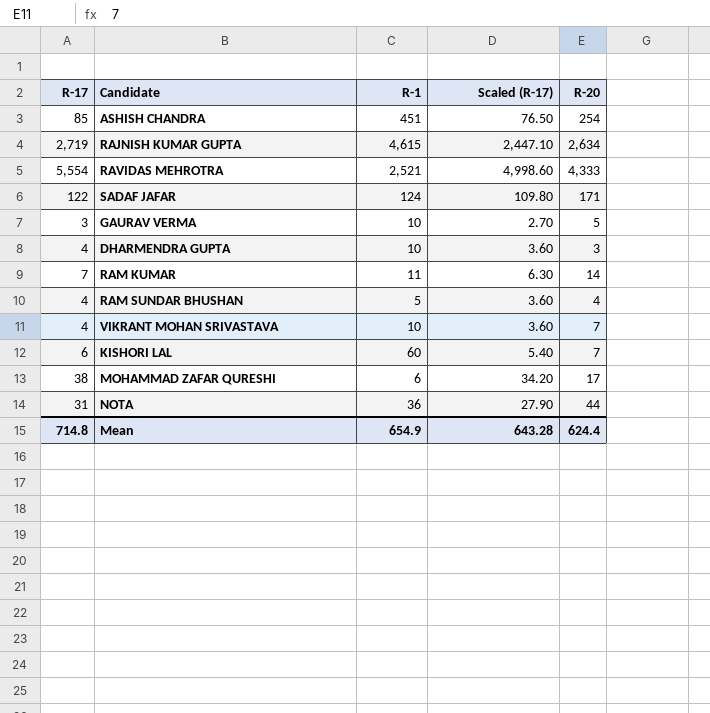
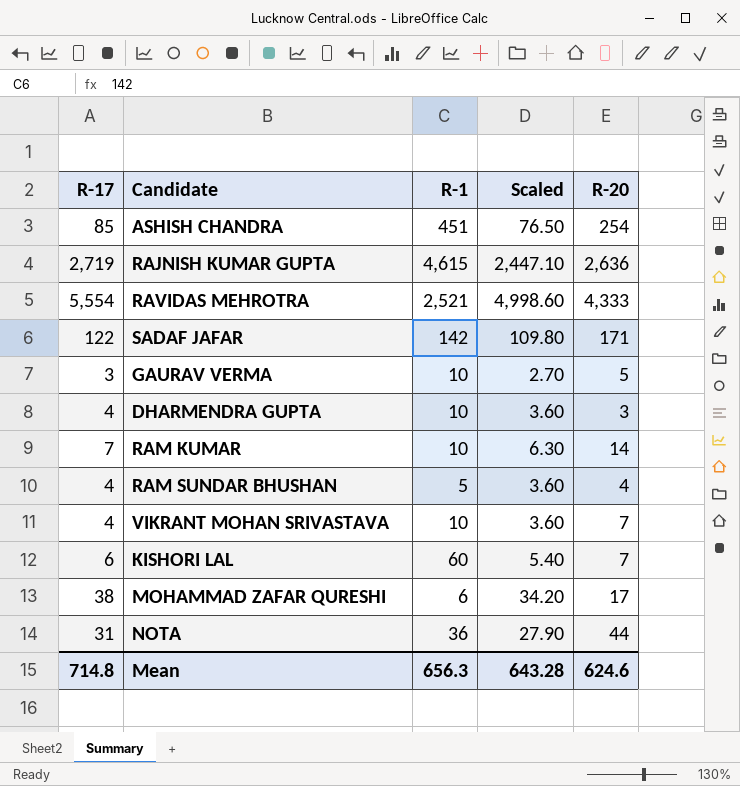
column name: Scaled (R-17) -> Scaled
RAJNISH KUMAR GUPTA | R-20: 2,634 -> 2,636
SADAF JAFAR | R-1: 124 -> 142
RAM KUMAR | R-1: 11 -> 10
Mean | R-1: 654.9 -> 656.3
Mean | R-20: 624.4 -> 624.6

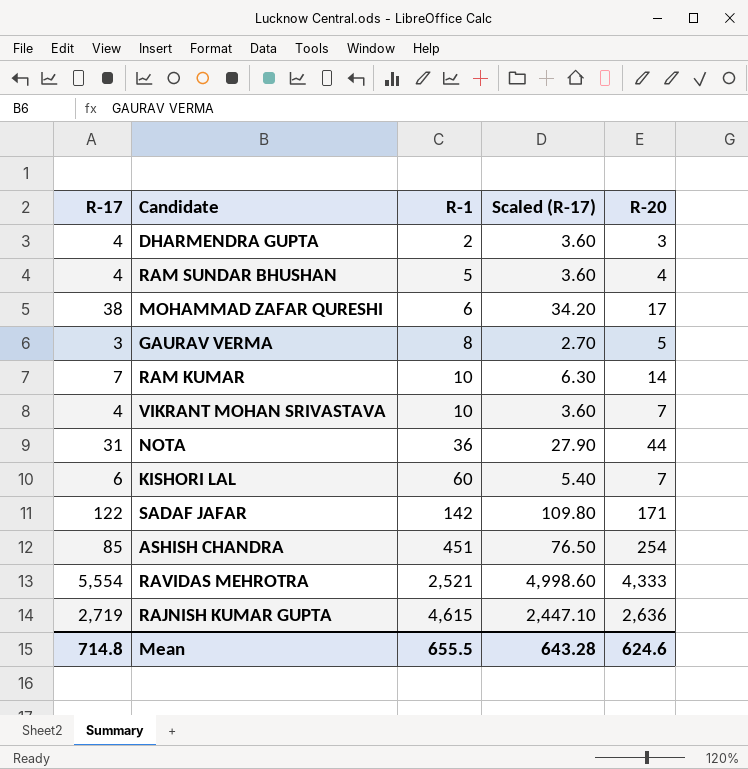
row order: none -> R-1 ascending
column name: Scaled -> Scaled (R-17)
DHARMENDRA GUPTA | R-1: 10 -> 2
GAURAV VERMA | R-1: 10 -> 8
Mean | R-1: 656.3 -> 655.5

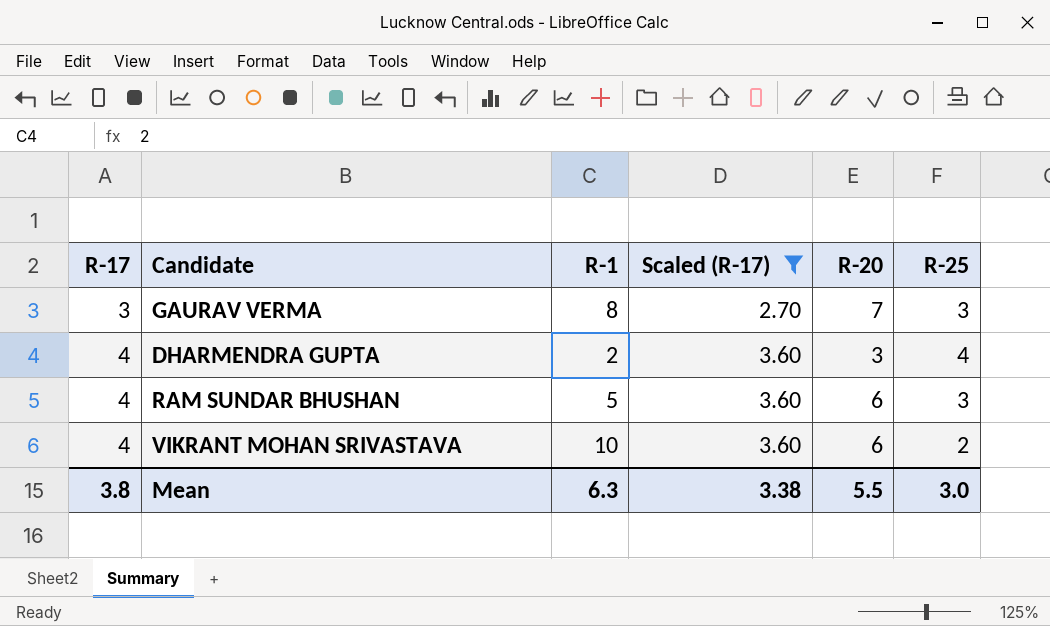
filter: none -> Scaled (R-17) <= 3.60
row order: R-1 ascending -> R-17 ascending
column R-25 | position: none -> 6
GAURAV VERMA | R-20: 5 -> 7
RAM SUNDAR BHUSHAN | R-20: 4 -> 6
VIKRANT MOHAN SRIVASTAVA | R-20: 7 -> 6
Mean | R-17: 714.8 -> 3.8
Mean | R-1: 655.5 -> 6.3
Mean | Scaled (R-17): 643.28 -> 3.38
Mean | R-20: 624.6 -> 5.5

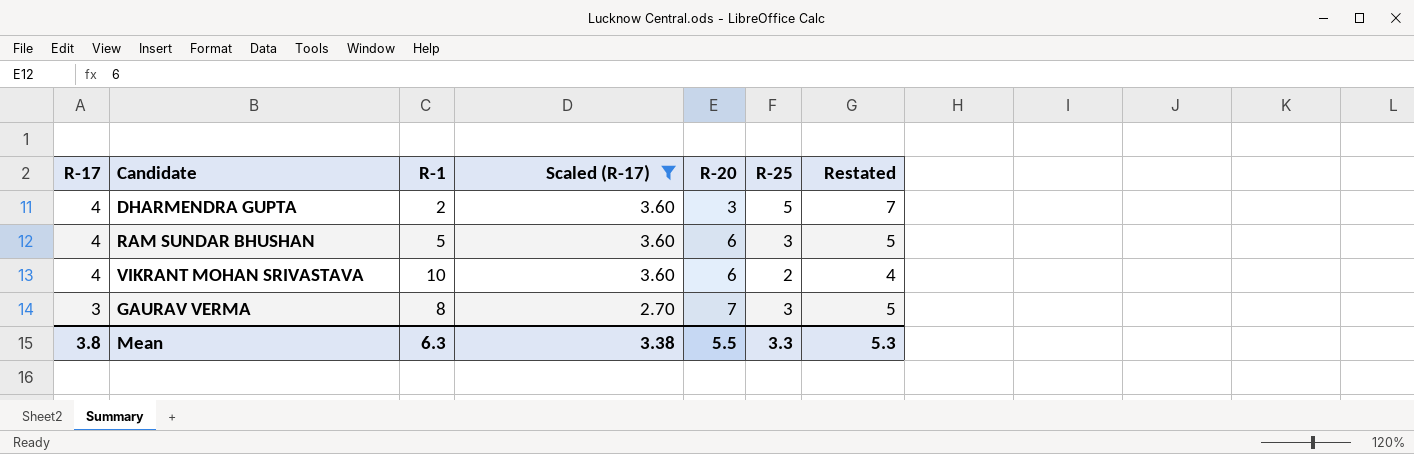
row order: R-17 ascending -> R-17 descending
column Restated | formula: none -> [R-25] + 2
DHARMENDRA GUPTA | R-25: 4 -> 5
Mean | R-25: 3.0 -> 3.3

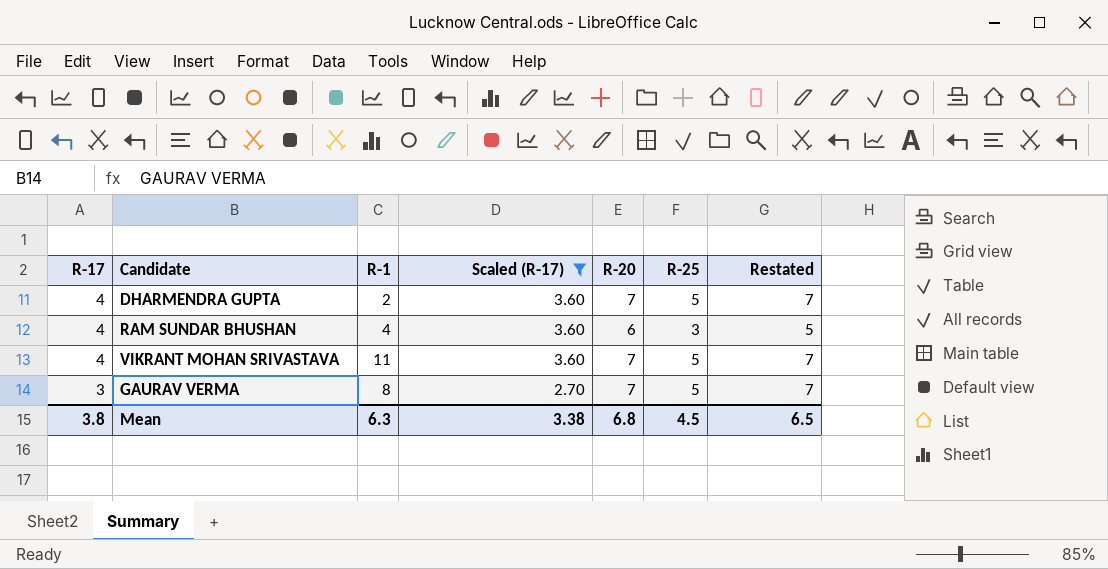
DHARMENDRA GUPTA | R-20: 3 -> 7
RAM SUNDAR BHUSHAN | R-1: 5 -> 4
VIKRANT MOHAN SRIVASTAVA | R-1: 10 -> 11
VIKRANT MOHAN SRIVASTAVA | R-20: 6 -> 7
VIKRANT MOHAN SRIVASTAVA | R-25: 2 -> 5
VIKRANT MOHAN SRIVASTAVA | Restated: 4 -> 7
GAURAV VERMA | R-25: 3 -> 5
GAURAV VERMA | Restated: 5 -> 7
Mean | R-20: 5.5 -> 6.8
Mean | R-25: 3.3 -> 4.5
Mean | Restated: 5.3 -> 6.5

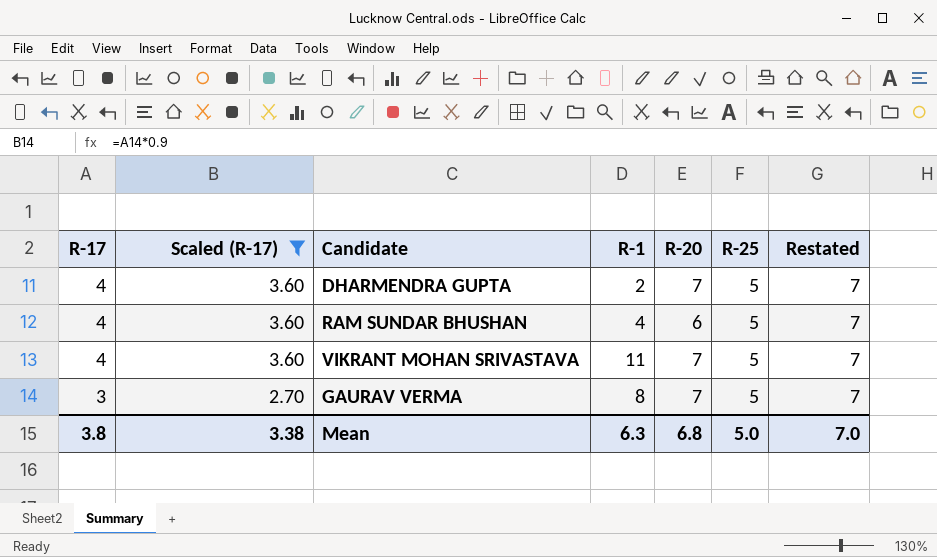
column Scaled (R-17) | position: 4 -> 2
RAM SUNDAR BHUSHAN | R-25: 3 -> 5
RAM SUNDAR BHUSHAN | Restated: 5 -> 7
Mean | R-25: 4.5 -> 5.0
Mean | Restated: 6.5 -> 7.0

